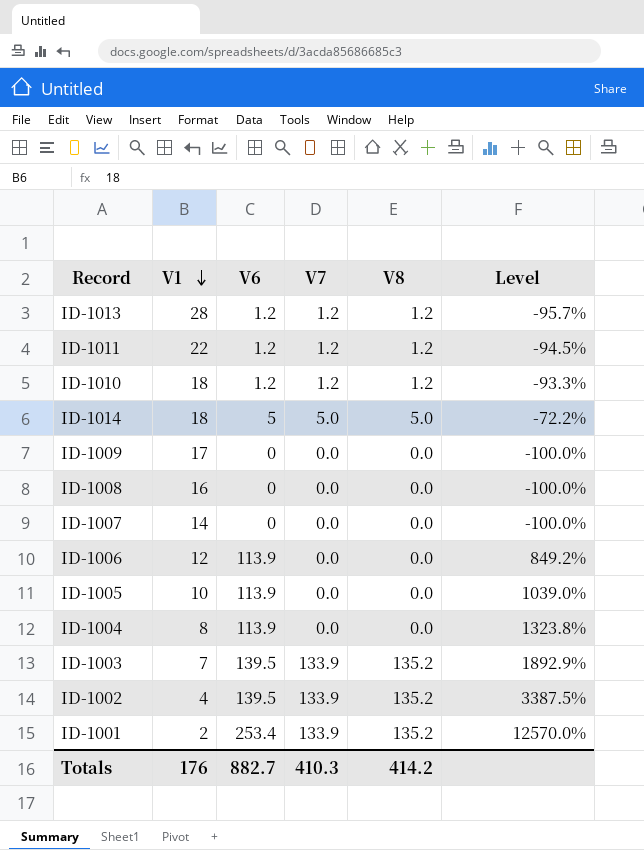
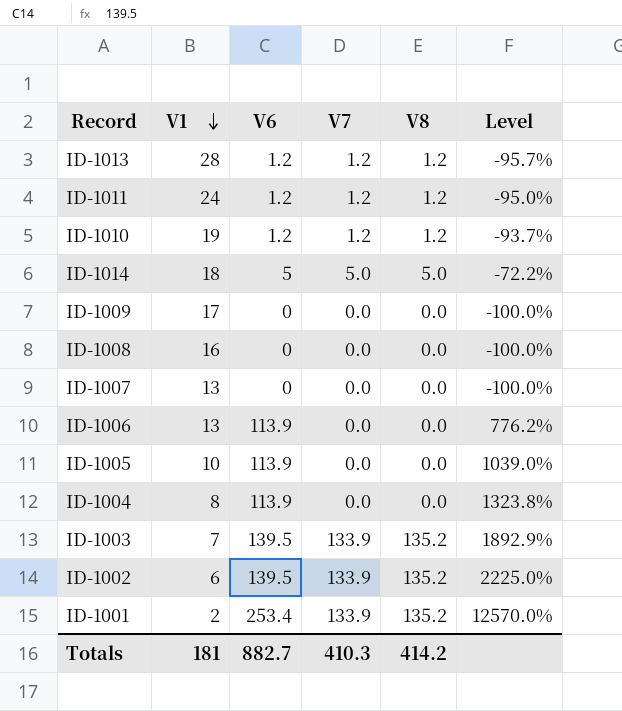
ID-1011 | V1: 22 -> 24
ID-1011 | Level: -94.5% -> -95.0%
ID-1010 | V1: 18 -> 19
ID-1010 | Level: -93.3% -> -93.7%
ID-1007 | V1: 14 -> 13
ID-1006 | V1: 12 -> 13
ID-1006 | Level: 849.2% -> 776.2%
ID-1002 | V1: 4 -> 6
ID-1002 | Level: 3387.5% -> 2225.0%
Totals | V1: 176 -> 181

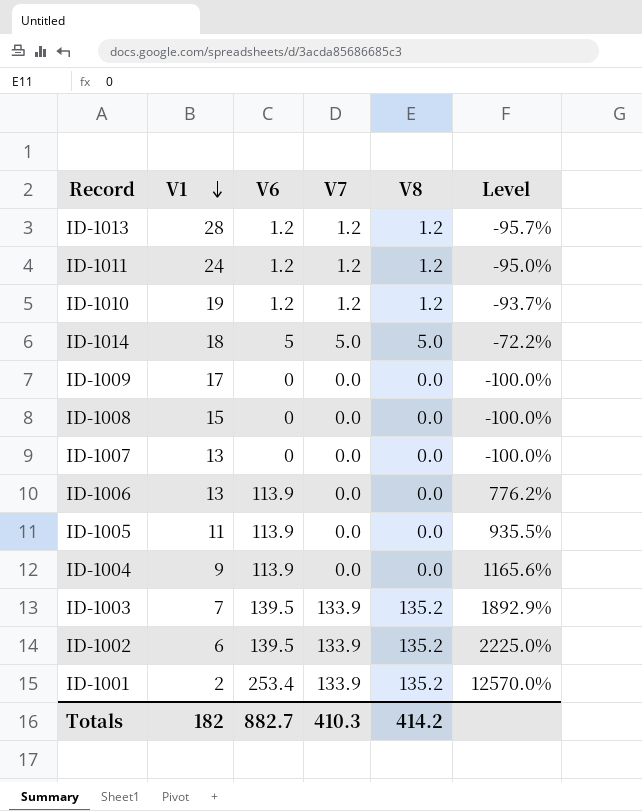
ID-1008 | V1: 16 -> 15
ID-1005 | V1: 10 -> 11
ID-1005 | Level: 1039.0% -> 935.5%
ID-1004 | V1: 8 -> 9
ID-1004 | Level: 1323.8% -> 1165.6%
Totals | V1: 181 -> 182

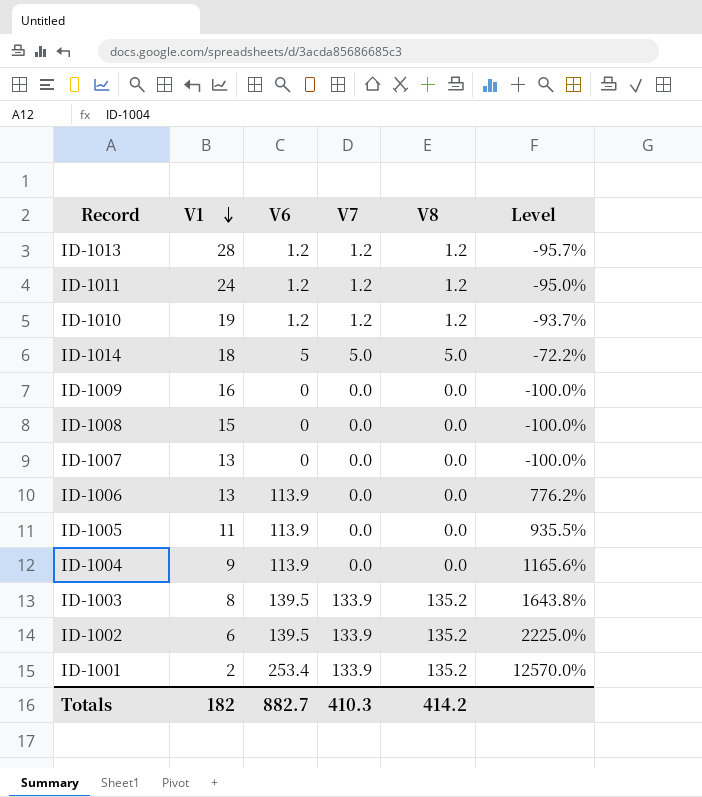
ID-1009 | V1: 17 -> 16
ID-1003 | V1: 7 -> 8
ID-1003 | Level: 1892.9% -> 1643.8%

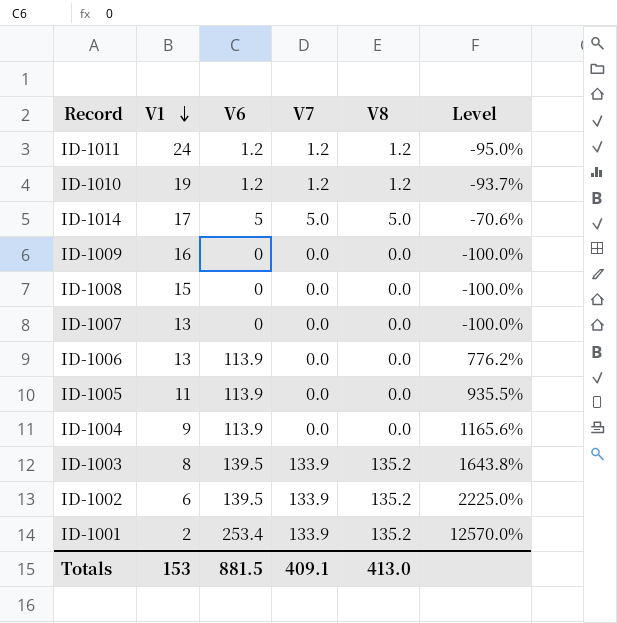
row ID-1013: 28 | 1.2 | 1.2 | 1.2 | -95.7% -> none
ID-1014 | V1: 18 -> 17
ID-1014 | Level: -72.2% -> -70.6%
Totals | V1: 182 -> 153
Totals | V6: 882.7 -> 881.5
Totals | V7: 410.3 -> 409.1
Totals | V8: 414.2 -> 413.0

